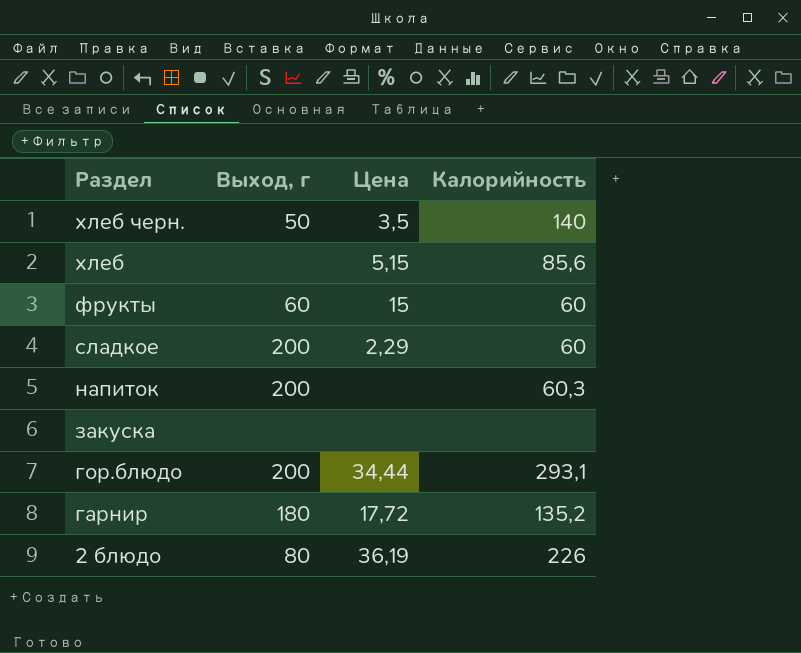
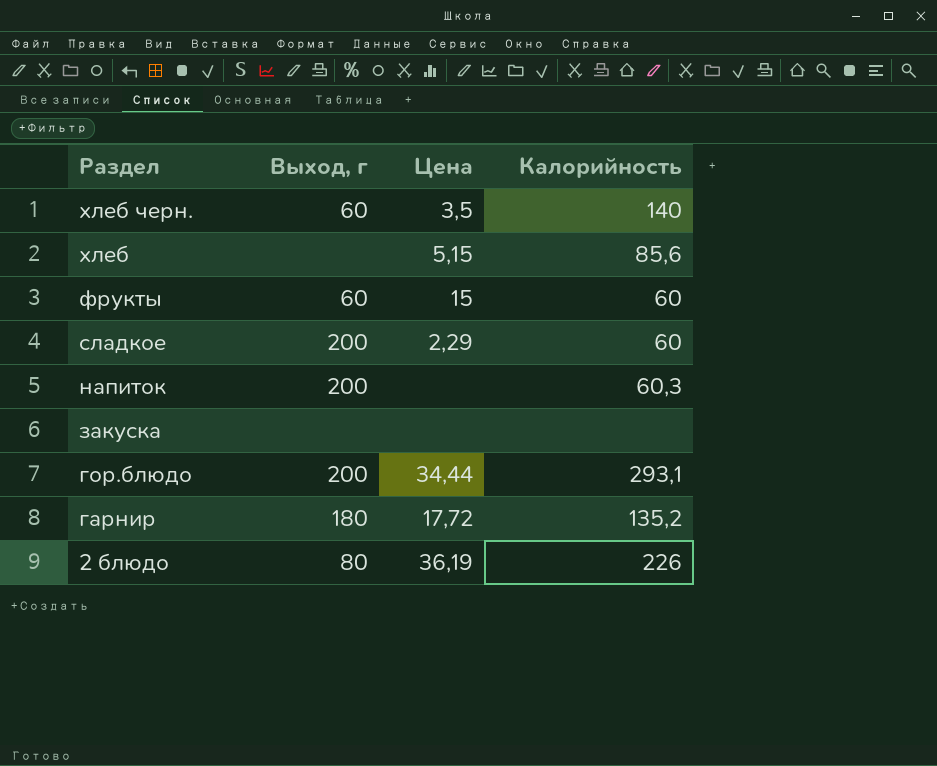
хлеб черн. | Выход, г: 50 -> 60

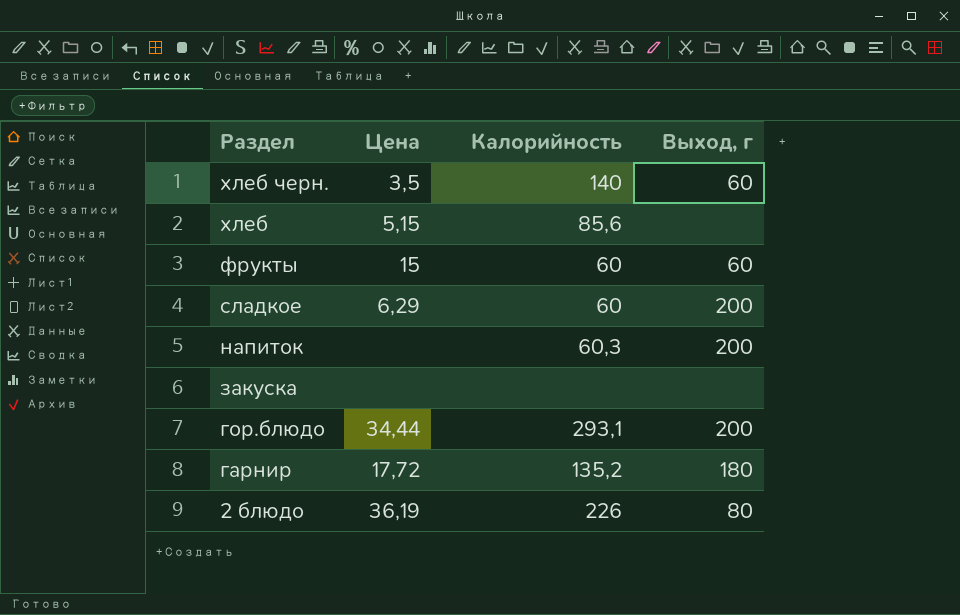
column Выход, г | position: 2 -> 4
сладкое | Цена: 2,29 -> 6,29

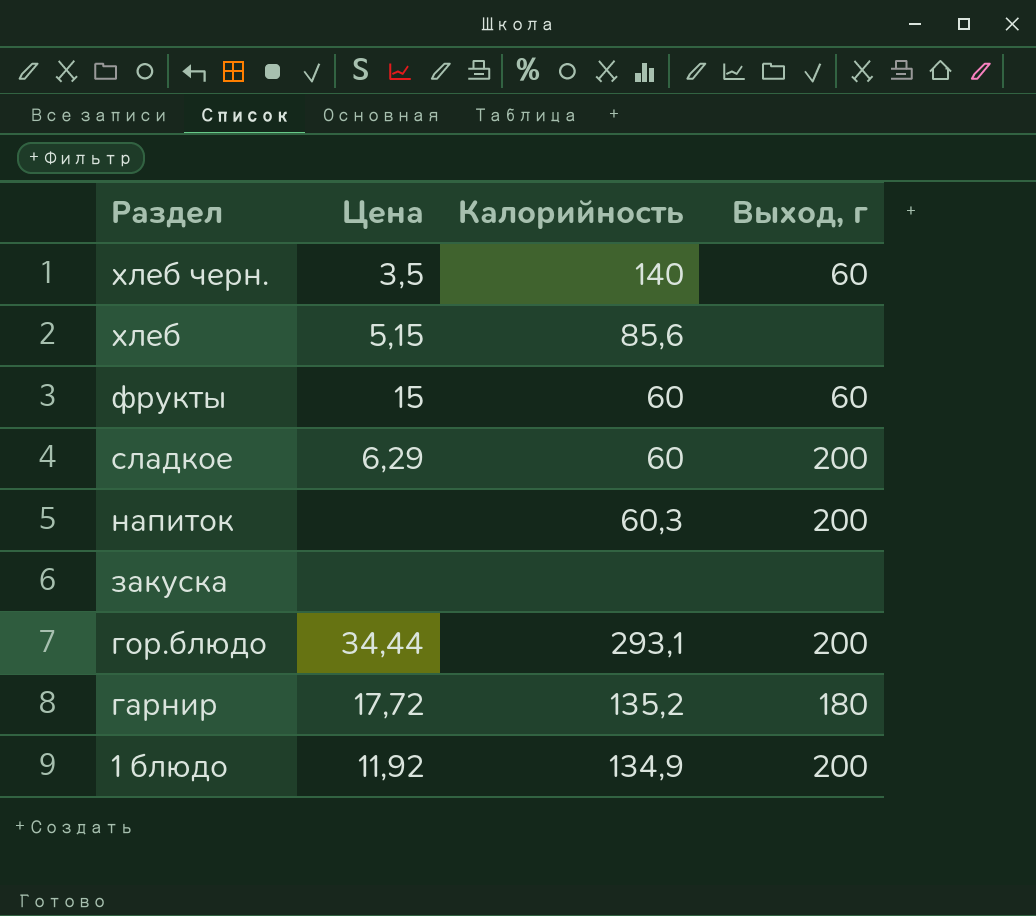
row 2 блюдо: 36,19 | 226 | 80 -> none
row 1 блюдо: none -> 11,92 | 134,9 | 200

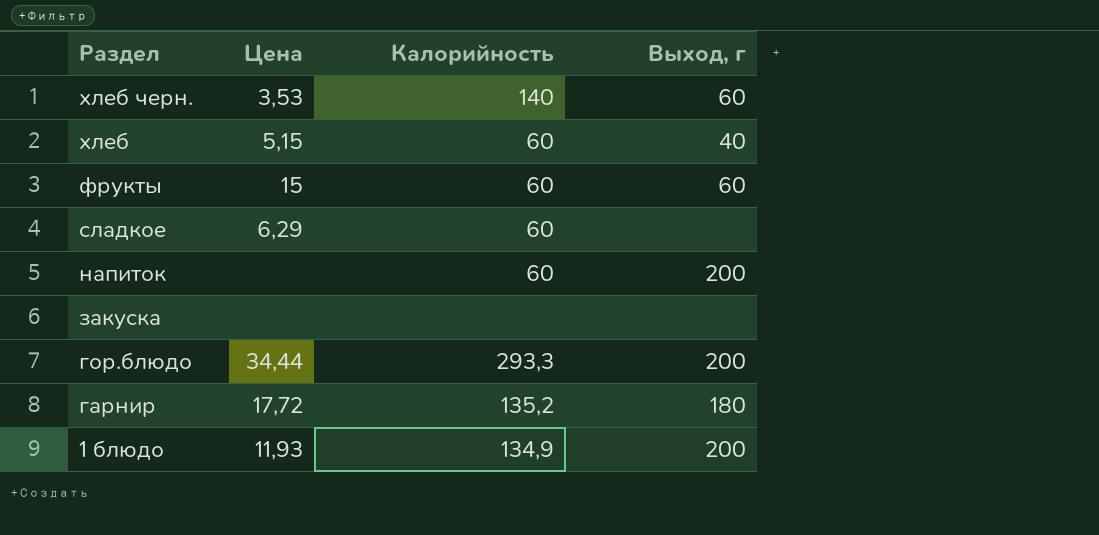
хлеб черн. | Цена: 3,5 -> 3,53
хлеб | Калорийность: 85,6 -> 60
хлеб | Выход, г: none -> 40
сладкое | Выход, г: 200 -> none
напиток | Калорийность: 60,3 -> 60
гор.блюдо | Калорийность: 293,1 -> 293,3
1 блюдо | Цена: 11,92 -> 11,93

